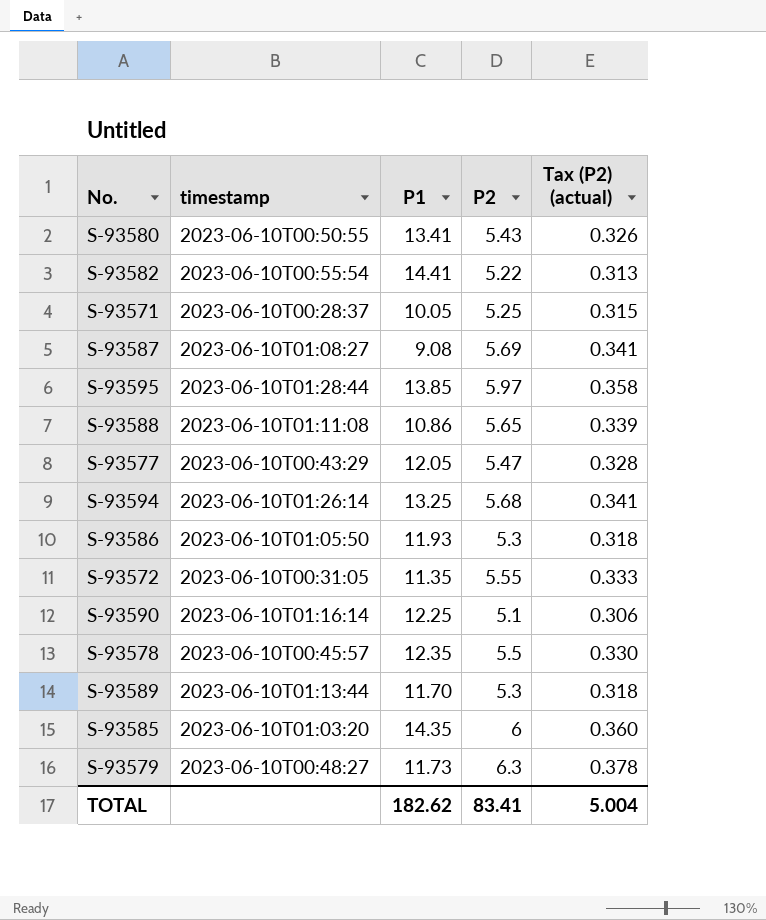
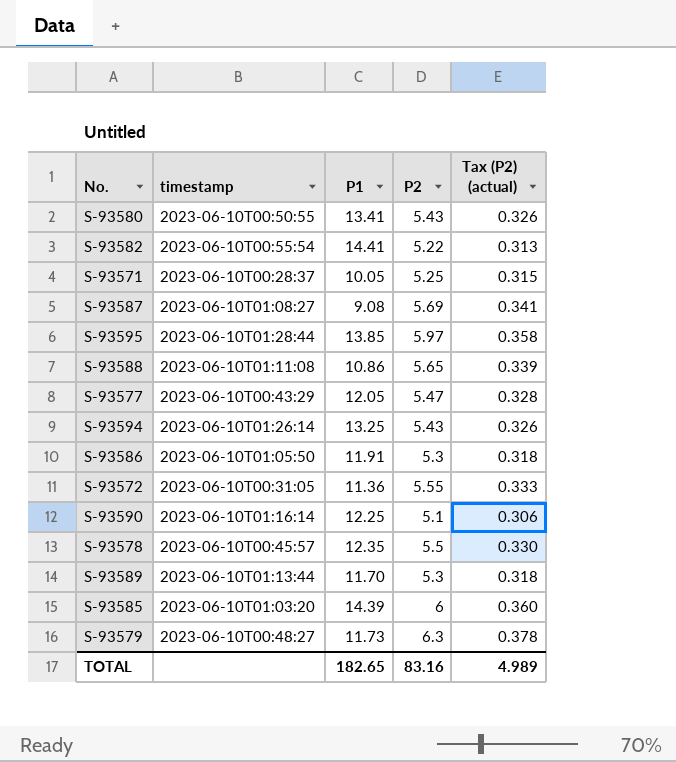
S-93594 | P2: 5.68 -> 5.43
S-93594 | Tax (P2) (actual): 0.341 -> 0.326
S-93586 | P1: 11.93 -> 11.91
S-93572 | P1: 11.35 -> 11.36
S-93585 | P1: 14.35 -> 14.39
TOTAL | P1: 182.62 -> 182.65
TOTAL | P2: 83.41 -> 83.16
TOTAL | Tax (P2) (actual): 5.004 -> 4.989

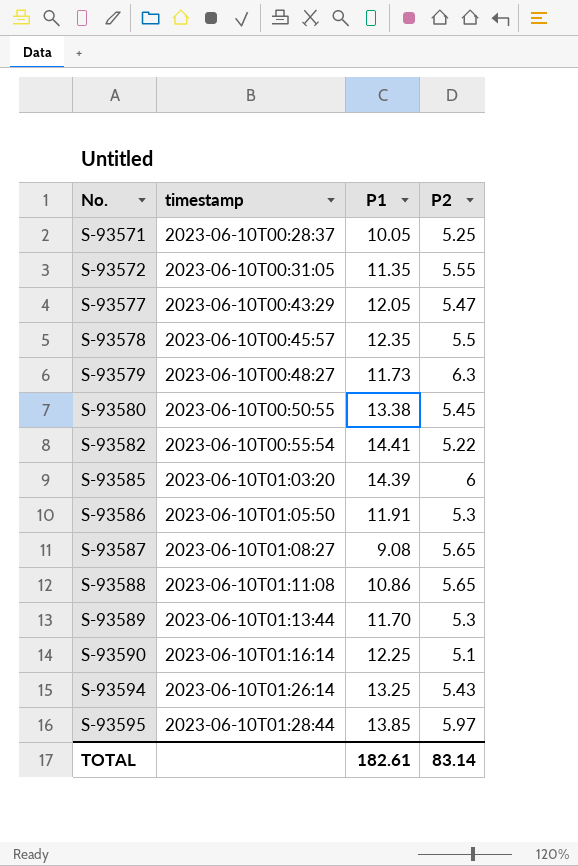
row order: none -> No. ascending
column Tax (P2) (actual) | formula: [P2] * 0.06 -> none
S-93572 | P1: 11.36 -> 11.35
S-93580 | P1: 13.41 -> 13.38
S-93580 | P2: 5.43 -> 5.45
S-93587 | P2: 5.69 -> 5.65
TOTAL | P1: 182.65 -> 182.61
TOTAL | P2: 83.16 -> 83.14

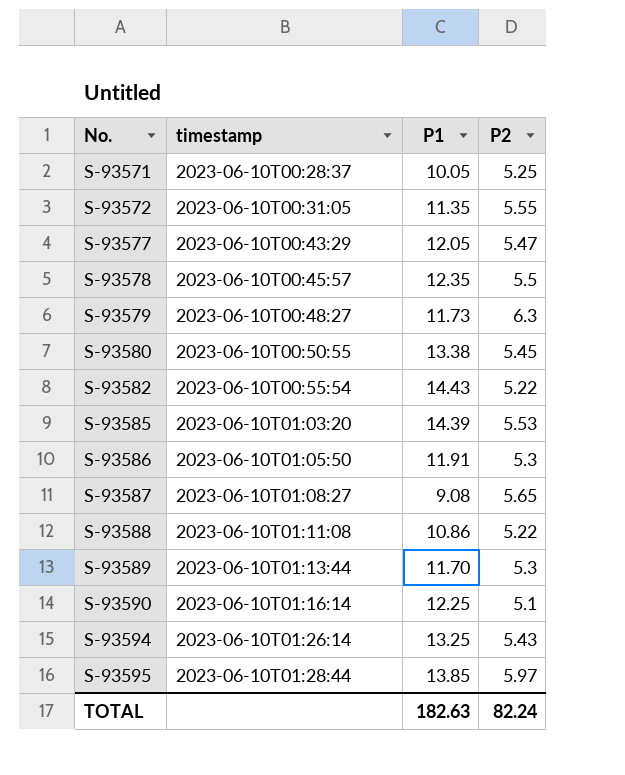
S-93582 | P1: 14.41 -> 14.43
S-93585 | P2: 6 -> 5.53
S-93588 | P2: 5.65 -> 5.22
TOTAL | P1: 182.61 -> 182.63
TOTAL | P2: 83.14 -> 82.24

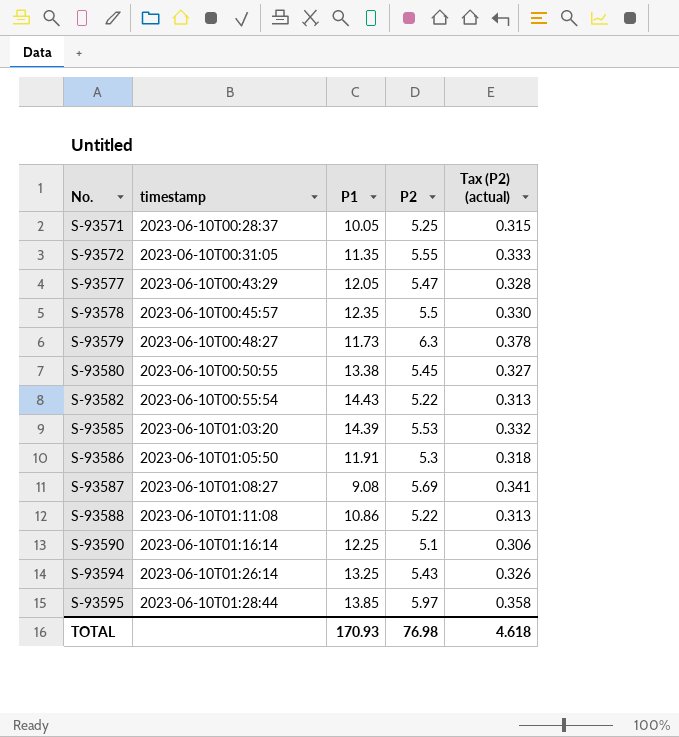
column Tax (P2) (actual) | formula: none -> [P2] * 0.06
row S-93589: 2023-06-10T01:13:44 | 11.70 | 5.3 -> none
S-93587 | P2: 5.65 -> 5.69
TOTAL | P1: 182.63 -> 170.93
TOTAL | P2: 82.24 -> 76.98

